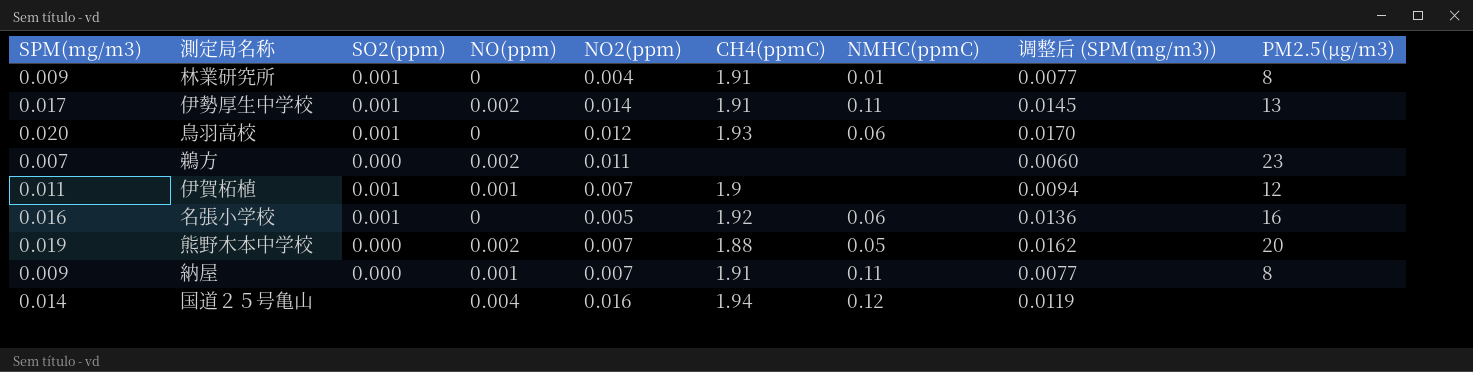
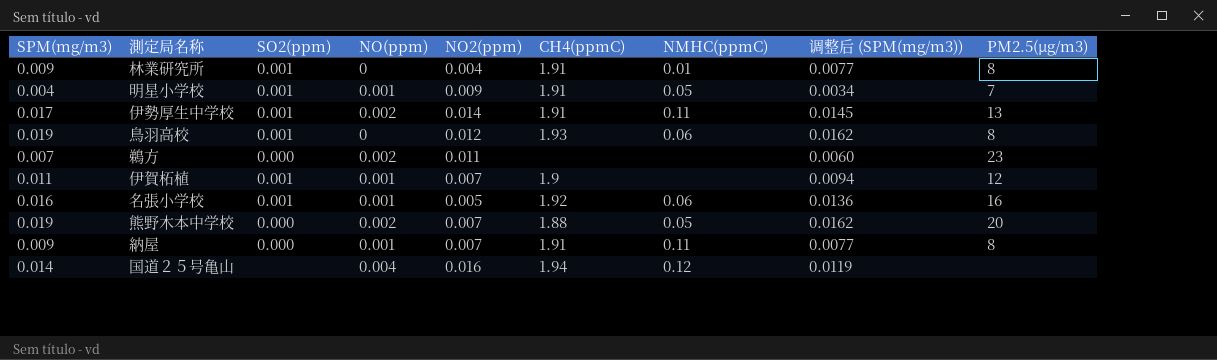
row 明星小学校: none -> 0.004 | 0.001 | 0.001 | 0.009 | 1.91 | 0.05 | 0.0034 | 7
鳥羽高校 | SPM(mg/m3): 0.020 -> 0.019
鳥羽高校 | 调整后 (SPM(mg/m3)): 0.0170 -> 0.0162
鳥羽高校 | PM2.5(μg/m3): none -> 8
名張小学校 | NO(ppm): 0 -> 0.001

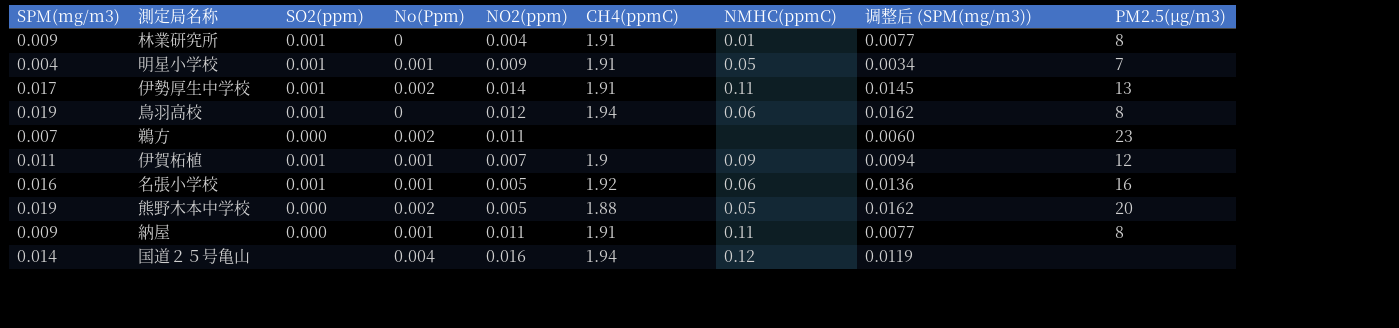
column name: NO(ppm) -> No(Ppm)
鳥羽高校 | CH4(ppmC): 1.93 -> 1.94
伊賀柘植 | NMHC(ppmC): none -> 0.09
熊野木本中学校 | NO2(ppm): 0.007 -> 0.005
納屋 | NO2(ppm): 0.007 -> 0.011

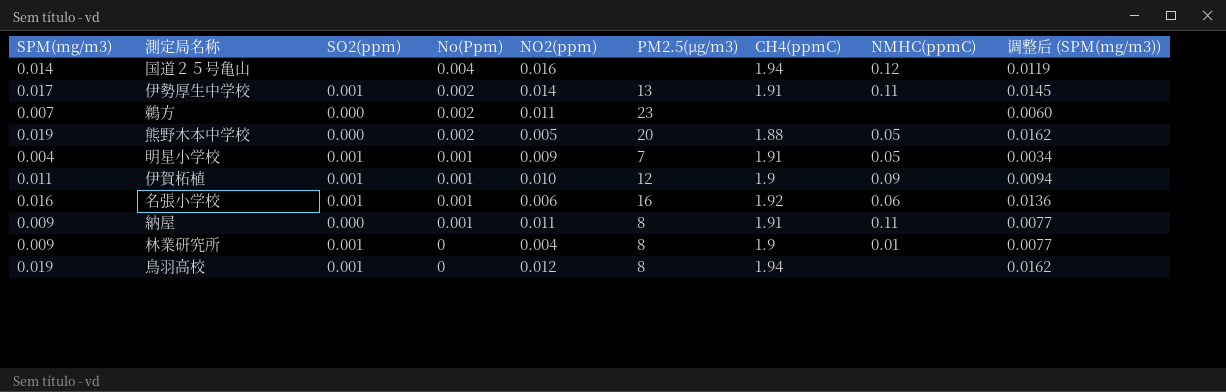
row order: none -> No(Ppm) descending
column PM2.5(μg/m3) | position: 9 -> 6
伊賀柘植 | NO2(ppm): 0.007 -> 0.010
名張小学校 | NO2(ppm): 0.005 -> 0.006
林業研究所 | CH4(ppmC): 1.91 -> 1.9
鳥羽高校 | NMHC(ppmC): 0.06 -> none

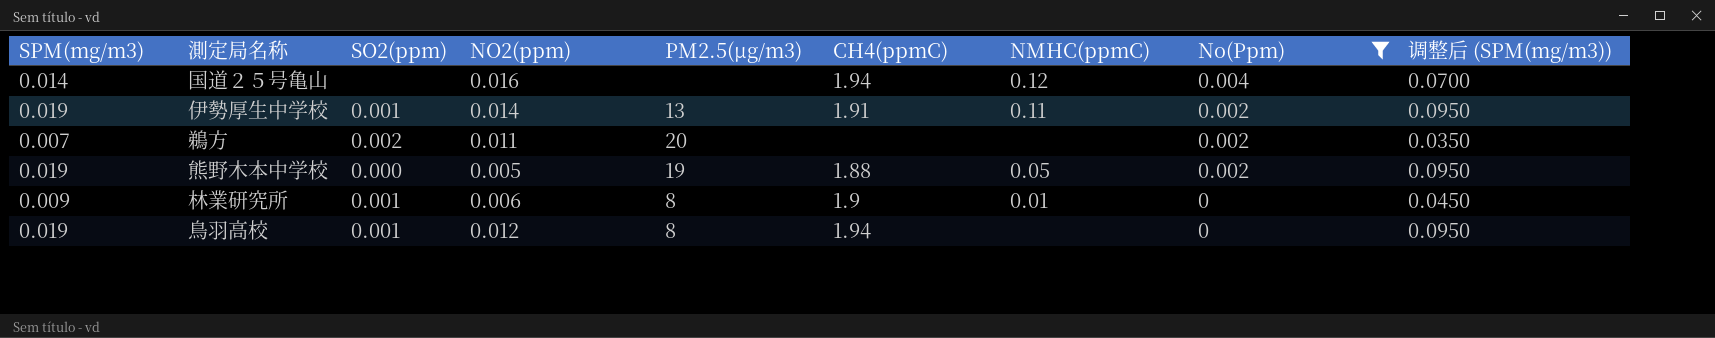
filter: none -> No(Ppm) != 0.001
column No(Ppm) | position: 4 -> 8
column 调整后 (SPM(mg/m3)) | formula: [SPM(mg/m3)] * 0.85 -> [SPM(mg/m3)] * 5
伊勢厚生中学校 | SPM(mg/m3): 0.017 -> 0.019
鵜方 | SO2(ppm): 0.000 -> 0.002
鵜方 | PM2.5(μg/m3): 23 -> 20
熊野木本中学校 | PM2.5(μg/m3): 20 -> 19
林業研究所 | NO2(ppm): 0.004 -> 0.006

